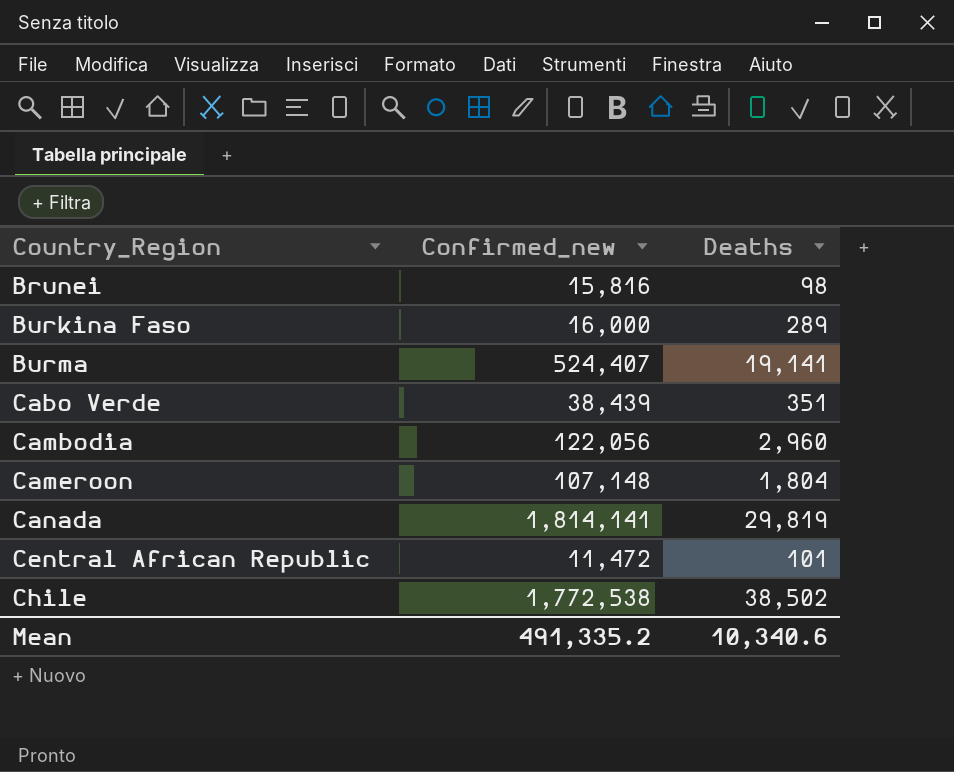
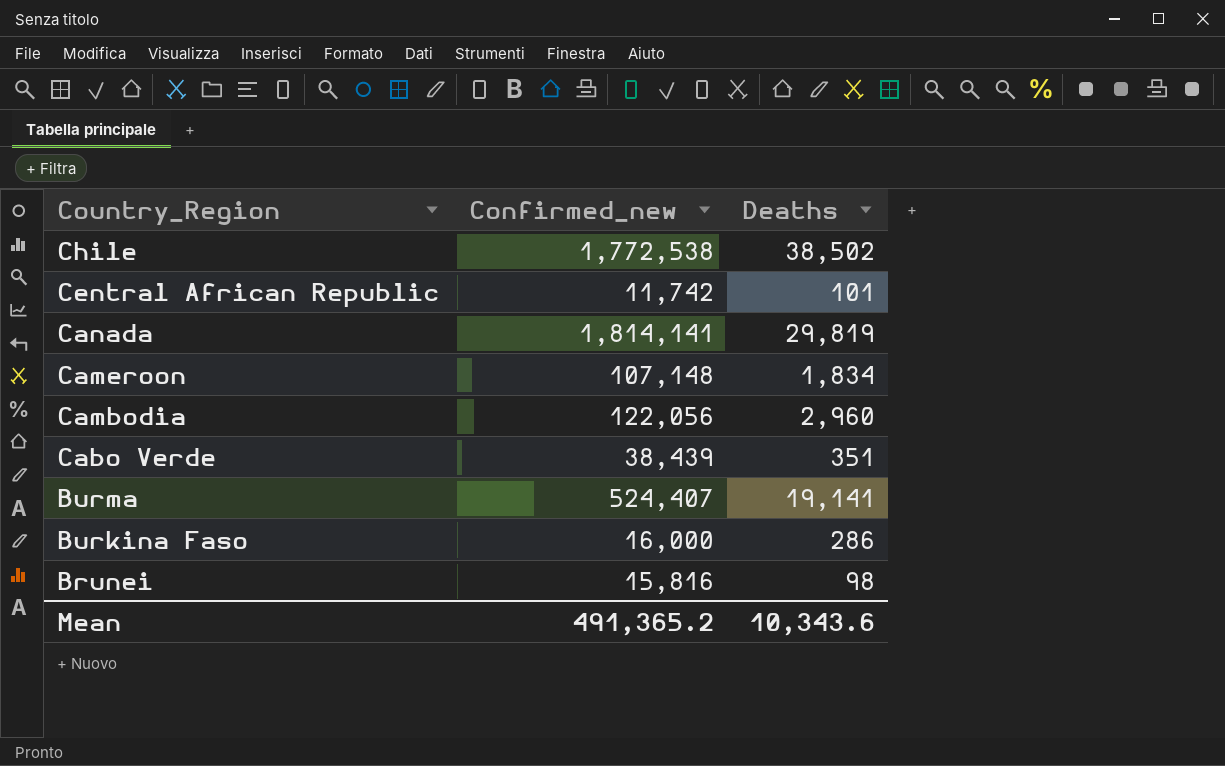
row order: Country_Region ascending -> Country_Region descending
Central African Republic | Confirmed_new: 11,472 -> 11,742
Cameroon | Deaths: 1,804 -> 1,834
Burkina Faso | Deaths: 289 -> 286
Mean | Confirmed_new: 491,335.2 -> 491,365.2
Mean | Deaths: 10,340.6 -> 10,343.6

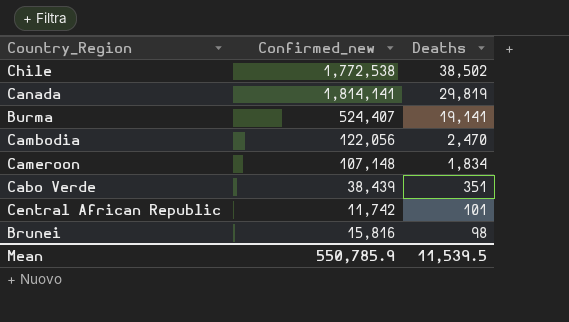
row order: Country_Region descending -> Deaths descending
row Burkina Faso: 16,000 | 286 -> none
Cambodia | Deaths: 2,960 -> 2,470
Mean | Confirmed_new: 491,365.2 -> 550,785.9
Mean | Deaths: 10,343.6 -> 11,539.5

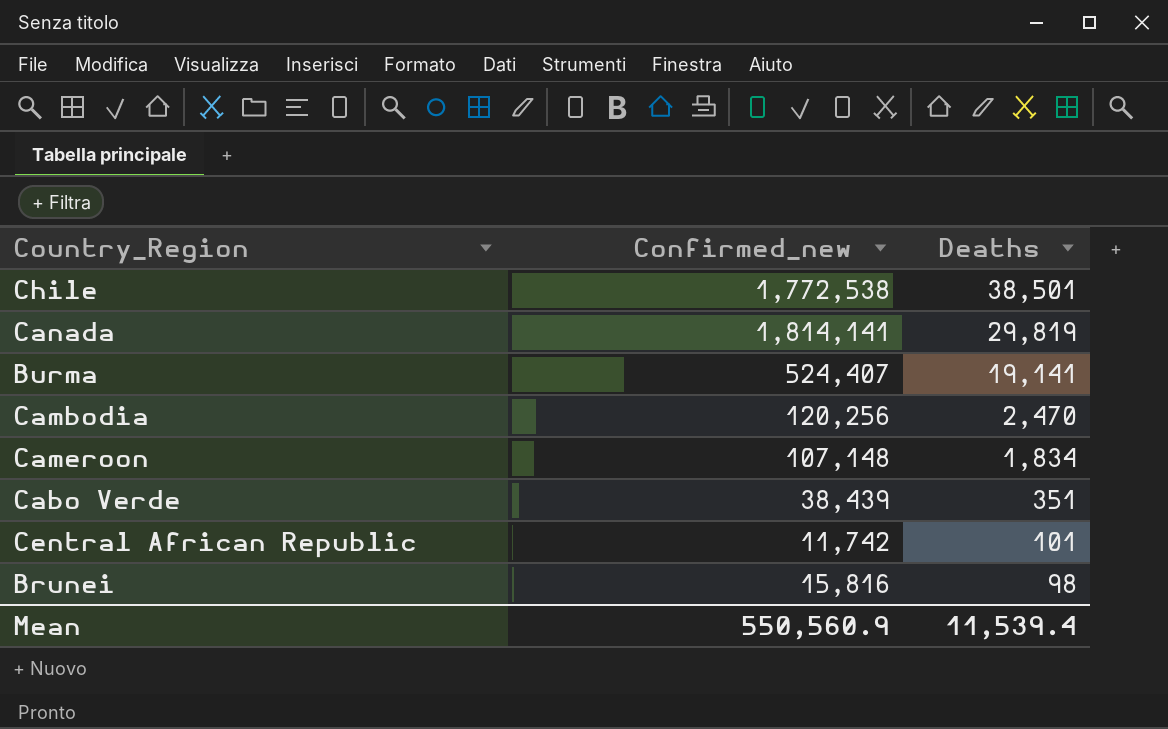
Chile | Deaths: 38,502 -> 38,501
Cambodia | Confirmed_new: 122,056 -> 120,256
Mean | Confirmed_new: 550,785.9 -> 550,560.9
Mean | Deaths: 11,539.5 -> 11,539.4

